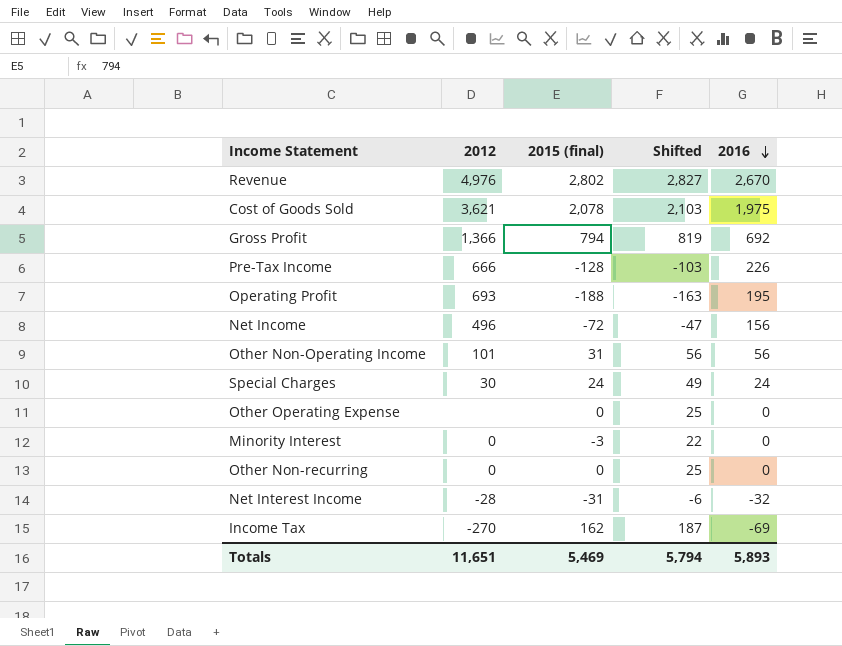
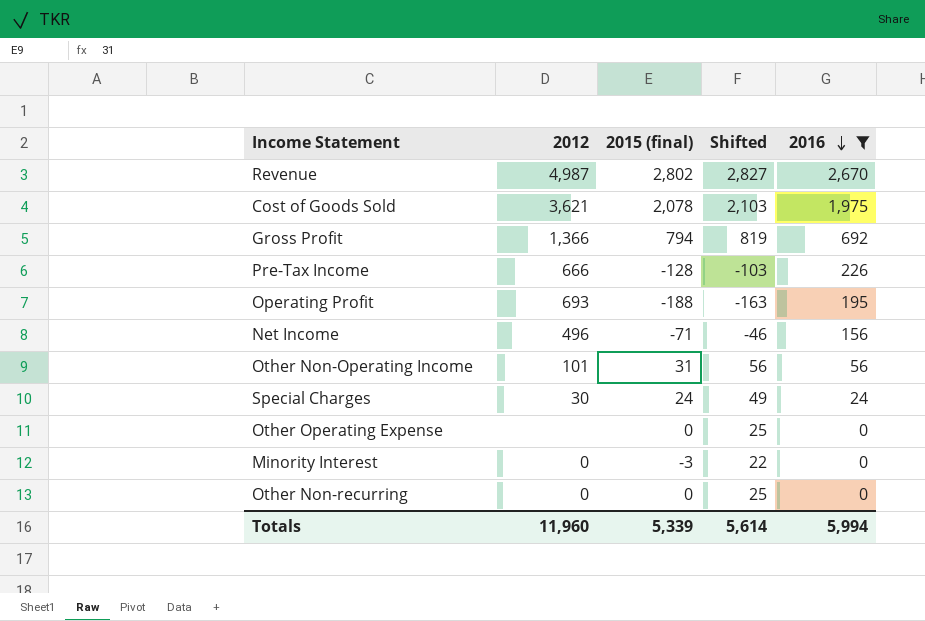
filter: none -> 2016 >= 0
Revenue | 2012: 4,976 -> 4,987
Net Income | 2015 (final): -72 -> -71
Net Income | Shifted: -47 -> -46
Totals | 2012: 11,651 -> 11,960
Totals | 2015 (final): 5,469 -> 5,339
Totals | Shifted: 5,794 -> 5,614
Totals | 2016: 5,893 -> 5,994

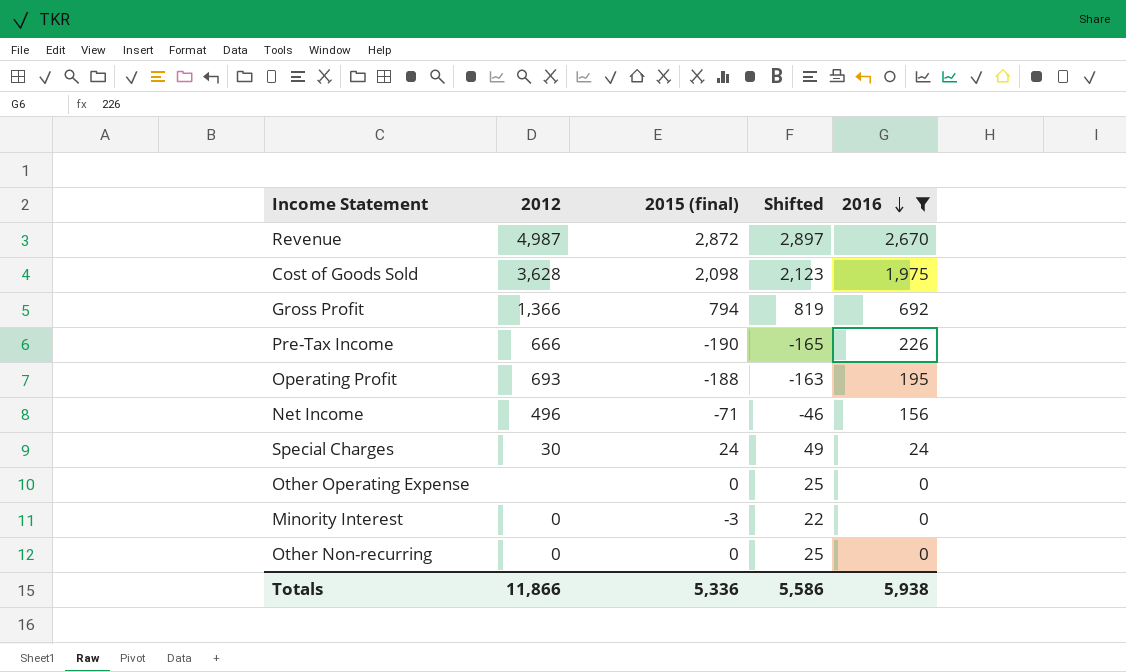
row Other Non-Operating Income: 101 | 31 | 56 | 56 -> none
Revenue | 2015 (final): 2,802 -> 2,872
Revenue | Shifted: 2,827 -> 2,897
Cost of Goods Sold | 2012: 3,621 -> 3,628
Cost of Goods Sold | 2015 (final): 2,078 -> 2,098
Cost of Goods Sold | Shifted: 2,103 -> 2,123
Pre-Tax Income | 2015 (final): -128 -> -190
Pre-Tax Income | Shifted: -103 -> -165
Totals | 2012: 11,960 -> 11,866
Totals | 2015 (final): 5,339 -> 5,336
Totals | Shifted: 5,614 -> 5,586
Totals | 2016: 5,994 -> 5,938

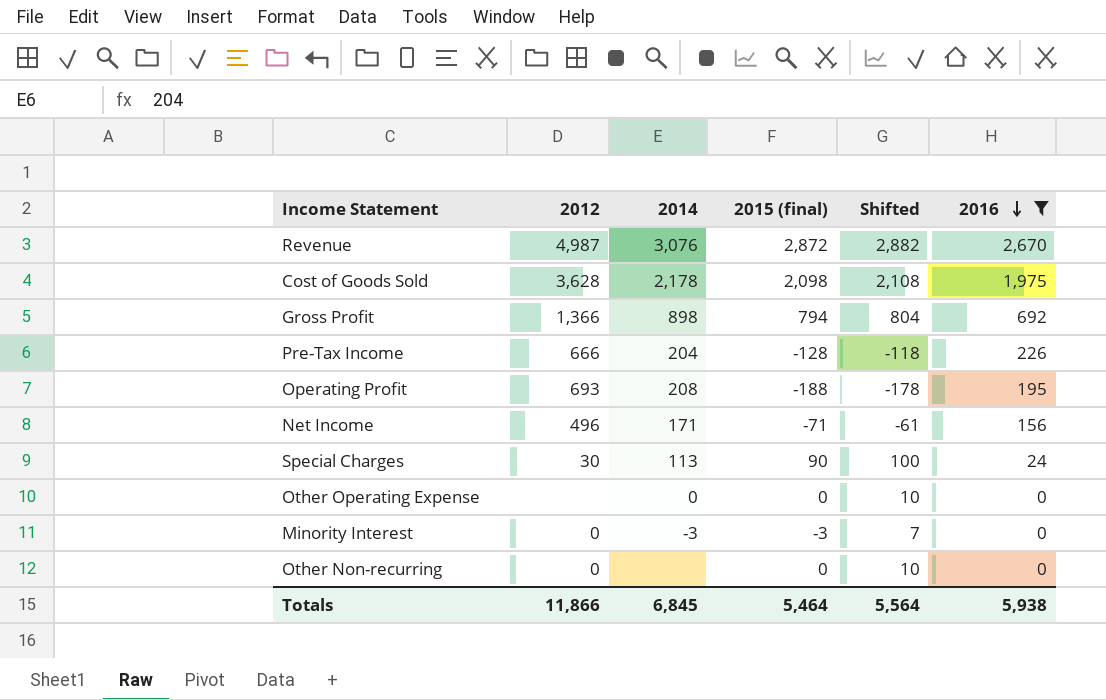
column 2014 | position: none -> 3
column Shifted | formula: [2015 (final)] + 25 -> [2015 (final)] + 10
Pre-Tax Income | 2015 (final): -190 -> -128
Special Charges | 2015 (final): 24 -> 90
Totals | 2015 (final): 5,336 -> 5,464
Totals | Shifted: 5,586 -> 5,564

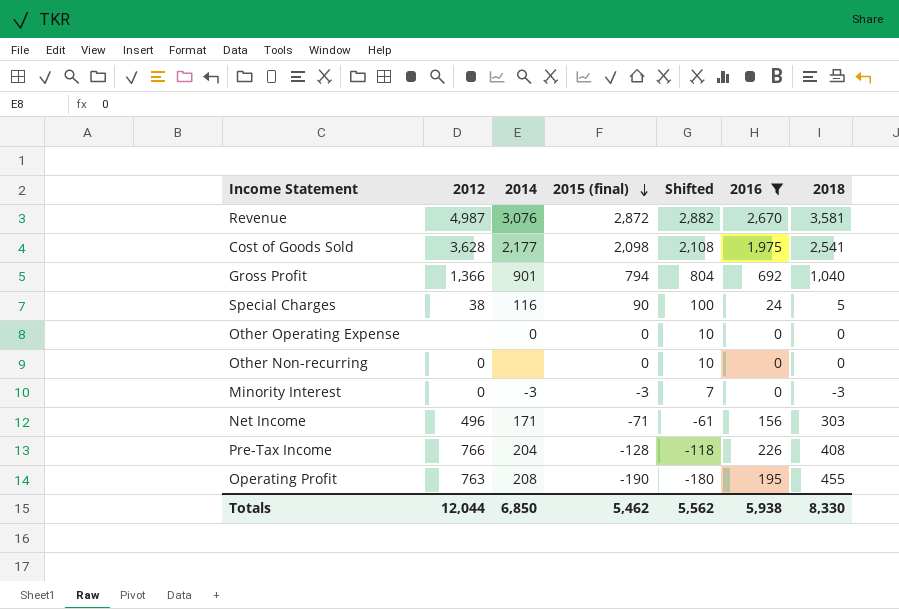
row order: 2016 descending -> 2015 (final) descending
column 2018 | position: none -> 7
Cost of Goods Sold | 2014: 2,178 -> 2,177
Gross Profit | 2014: 898 -> 901
Special Charges | 2012: 30 -> 38
Special Charges | 2014: 113 -> 116
Pre-Tax Income | 2012: 666 -> 766
Operating Profit | 2012: 693 -> 763
Operating Profit | 2015 (final): -188 -> -190
Operating Profit | Shifted: -178 -> -180
Totals | 2012: 11,866 -> 12,044
Totals | 2014: 6,845 -> 6,850
Totals | 2015 (final): 5,464 -> 5,462
Totals | Shifted: 5,564 -> 5,562

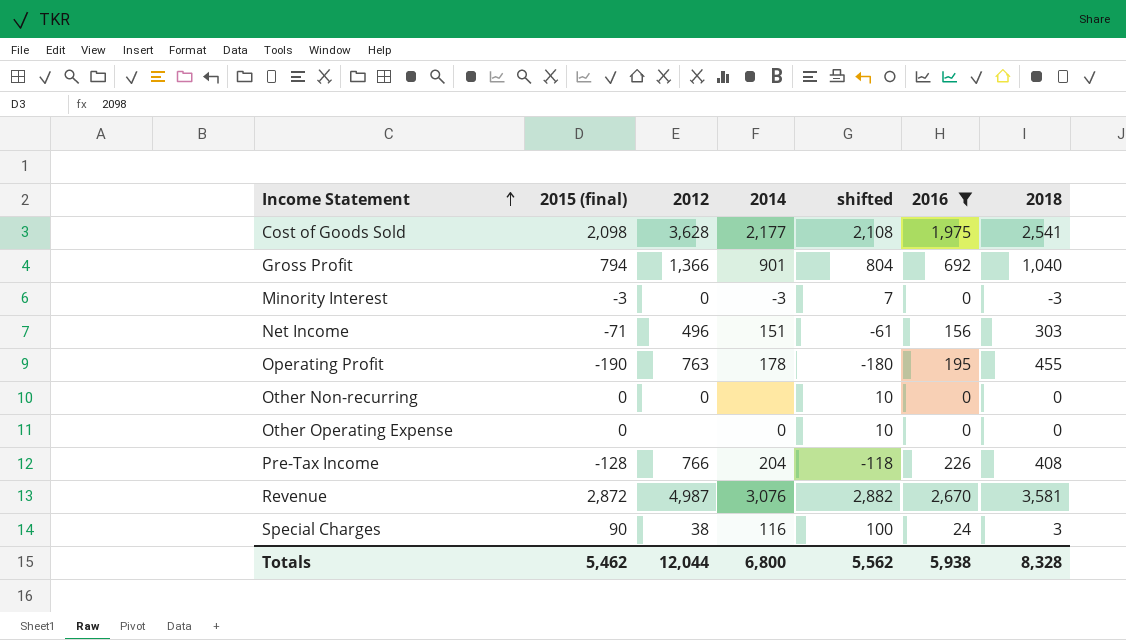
row order: 2015 (final) descending -> Income Statement ascending
column 2015 (final) | position: 4 -> 2
column name: Shifted -> shifted
Net Income | 2014: 171 -> 151
Operating Profit | 2014: 208 -> 178
Special Charges | 2018: 5 -> 3
Totals | 2014: 6,850 -> 6,800
Totals | 2018: 8,330 -> 8,328

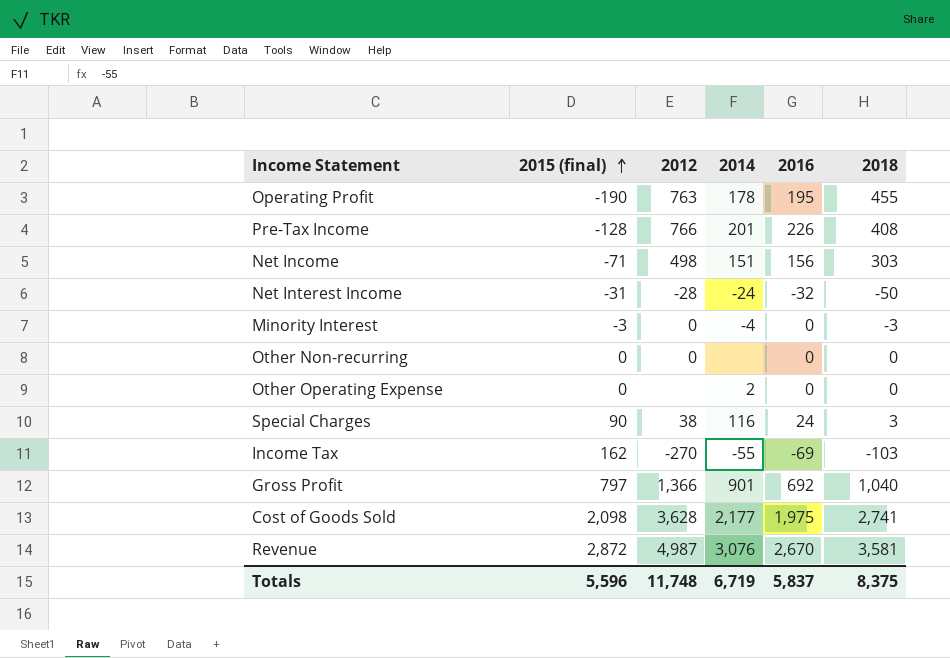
filter: 2016 >= 0 -> none
row order: Income Statement ascending -> 2015 (final) ascending
column shifted | formula: [2015 (final)] + 10 -> none
Pre-Tax Income | 2014: 204 -> 201
Net Income | 2012: 496 -> 498
Minority Interest | 2014: -3 -> -4
Other Operating Expense | 2014: 0 -> 2
Gross Profit | 2015 (final): 794 -> 797
Cost of Goods Sold | 2018: 2,541 -> 2,741
Totals | 2015 (final): 5,462 -> 5,596
Totals | 2012: 12,044 -> 11,748
Totals | 2014: 6,800 -> 6,719
Totals | 2016: 5,938 -> 5,837
Totals | 2018: 8,328 -> 8,375

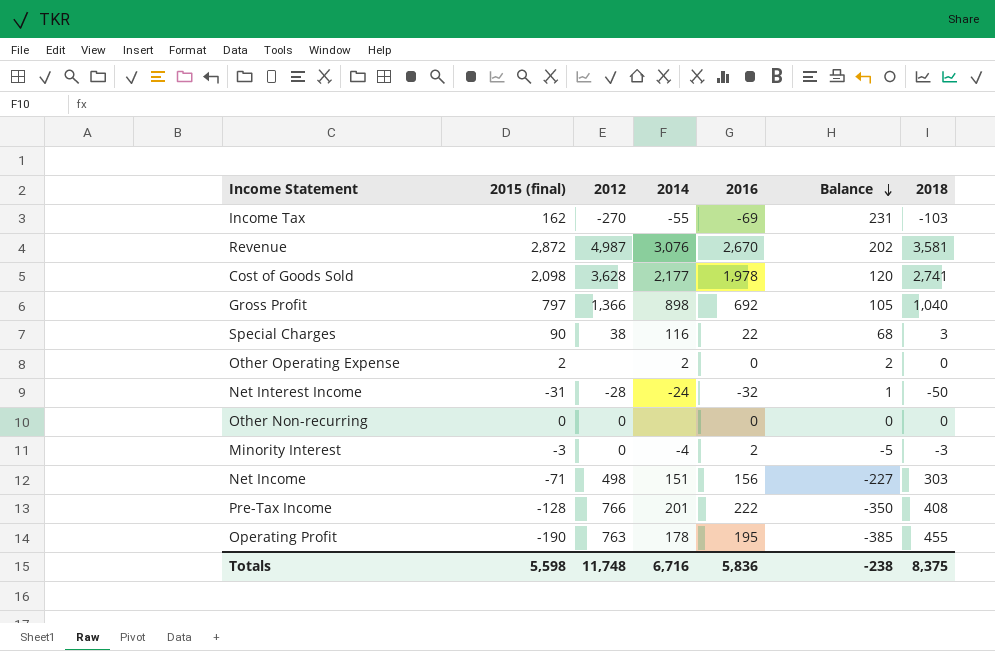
row order: 2015 (final) ascending -> Balance descending
column Balance | formula: none -> [2015 (final)] - [2016]
Cost of Goods Sold | 2016: 1,975 -> 1,978
Gross Profit | 2014: 901 -> 898
Special Charges | 2016: 24 -> 22
Other Operating Expense | 2015 (final): 0 -> 2
Minority Interest | 2016: 0 -> 2
Pre-Tax Income | 2016: 226 -> 222
Totals | 2015 (final): 5,596 -> 5,598
Totals | 2014: 6,719 -> 6,716
Totals | 2016: 5,837 -> 5,836

